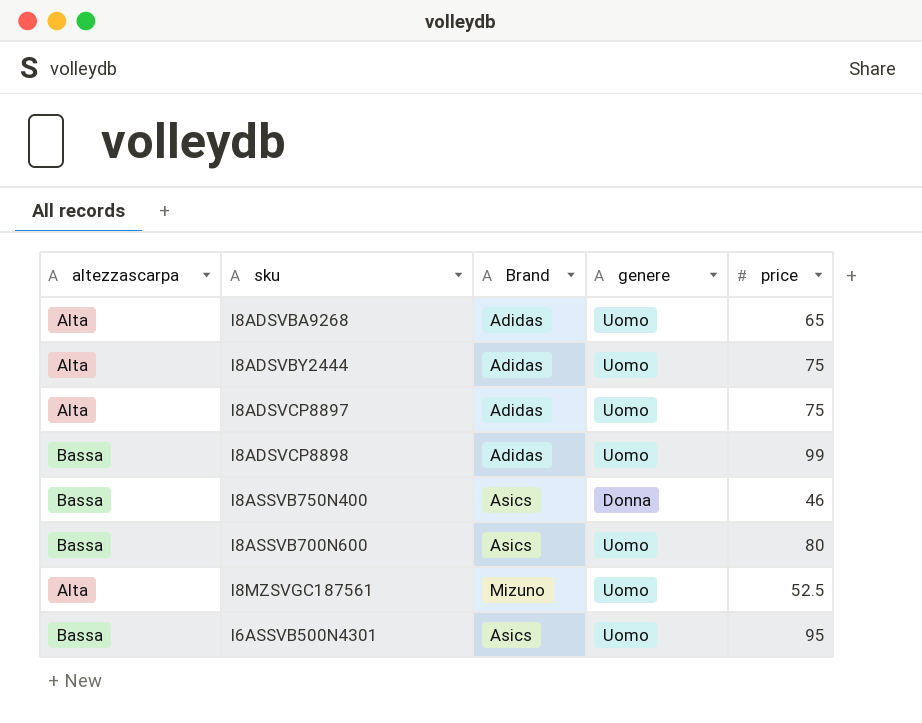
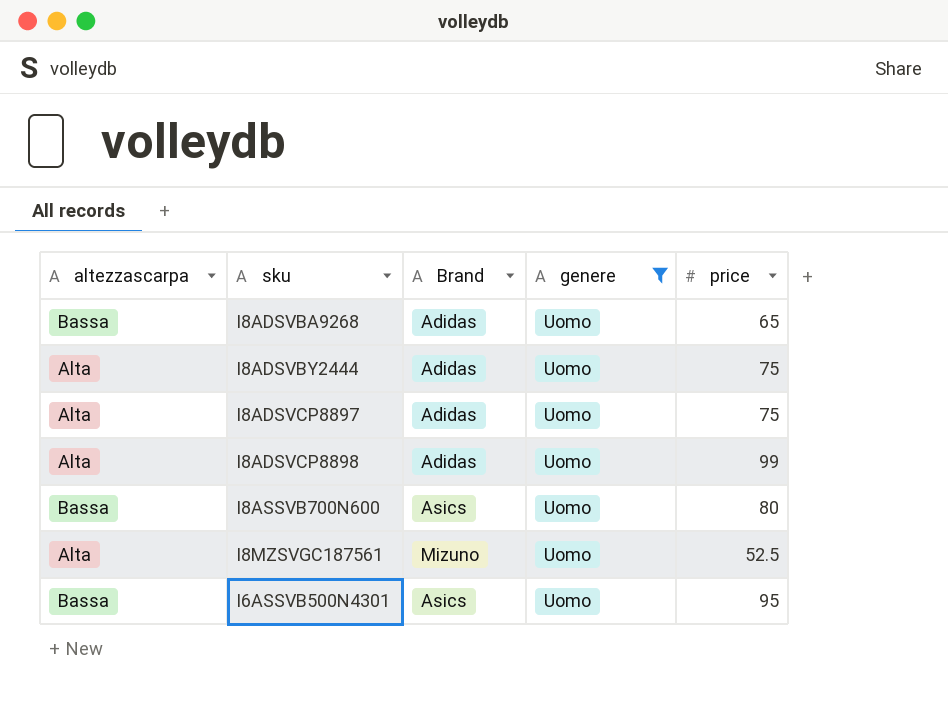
filter: none -> genere = Uomo
I8ADSVBA9268 | altezzascarpa: Alta -> Bassa
I8ADSVCP8898 | altezzascarpa: Bassa -> Alta

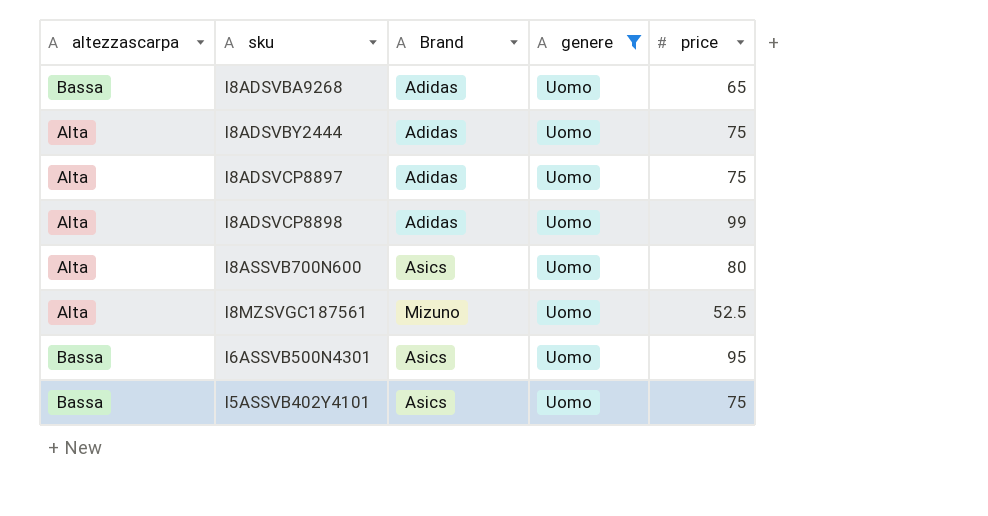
I8ASSVB700N600 | altezzascarpa: Bassa -> Alta
row I5ASSVB402Y4101: none -> Bassa | Asics | Uomo | 75

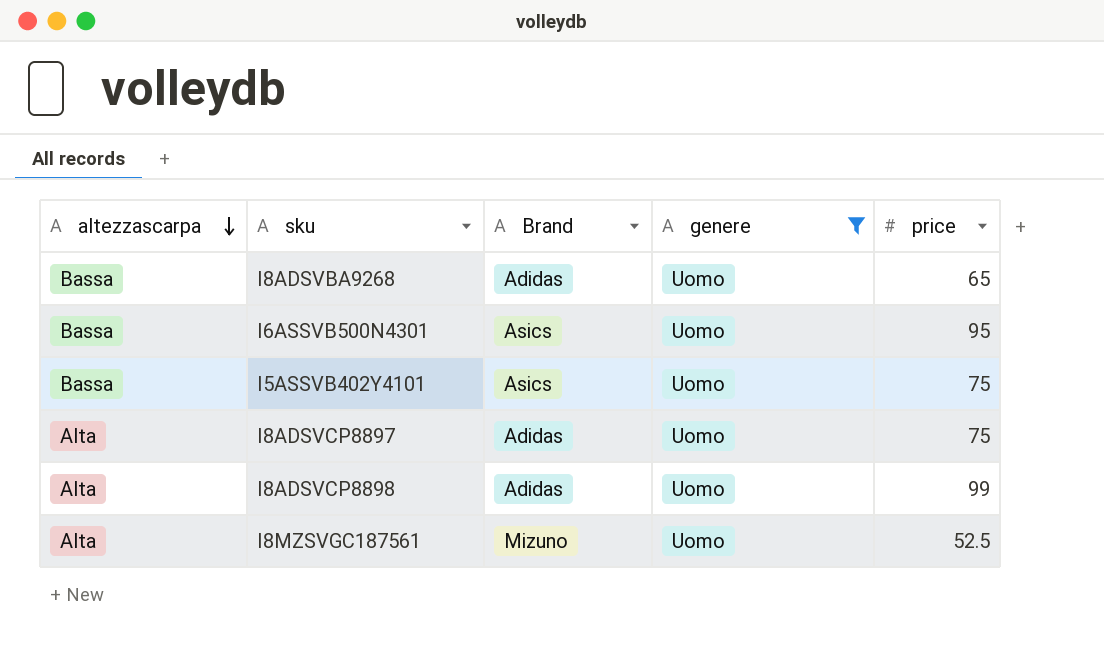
row order: none -> altezzascarpa descending
row I8ADSVBY2444: Alta | Adidas | Uomo | 75 -> none
row I8ASSVB700N600: Alta | Asics | Uomo | 80 -> none

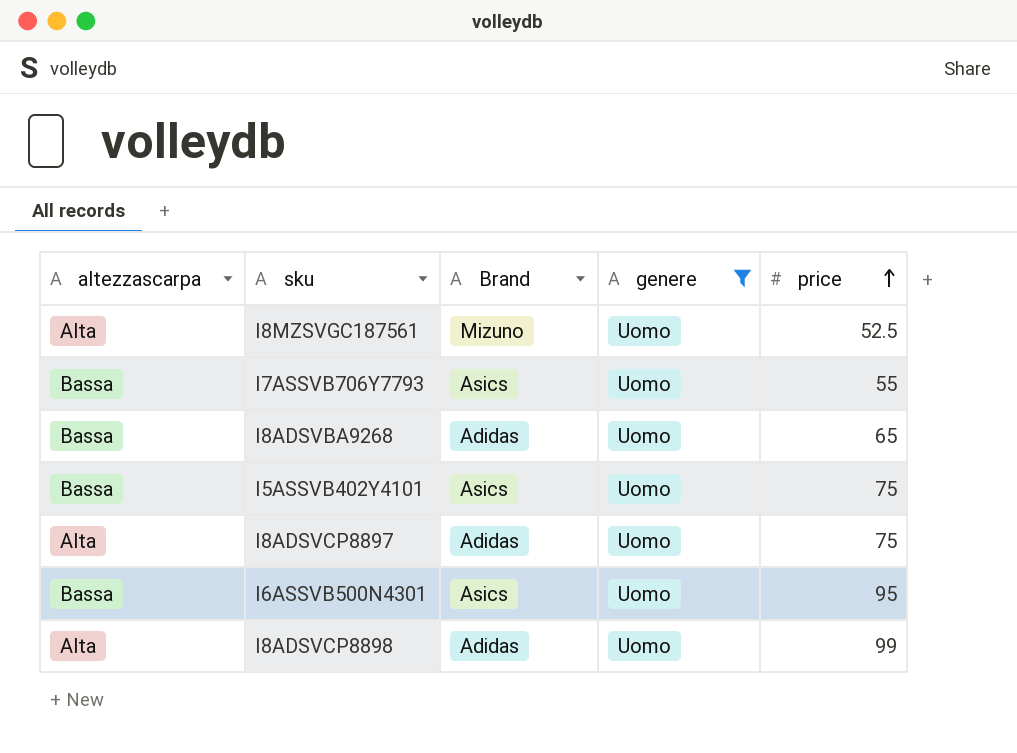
row order: altezzascarpa descending -> price ascending
row I7ASSVB706Y7793: none -> Bassa | Asics | Uomo | 55

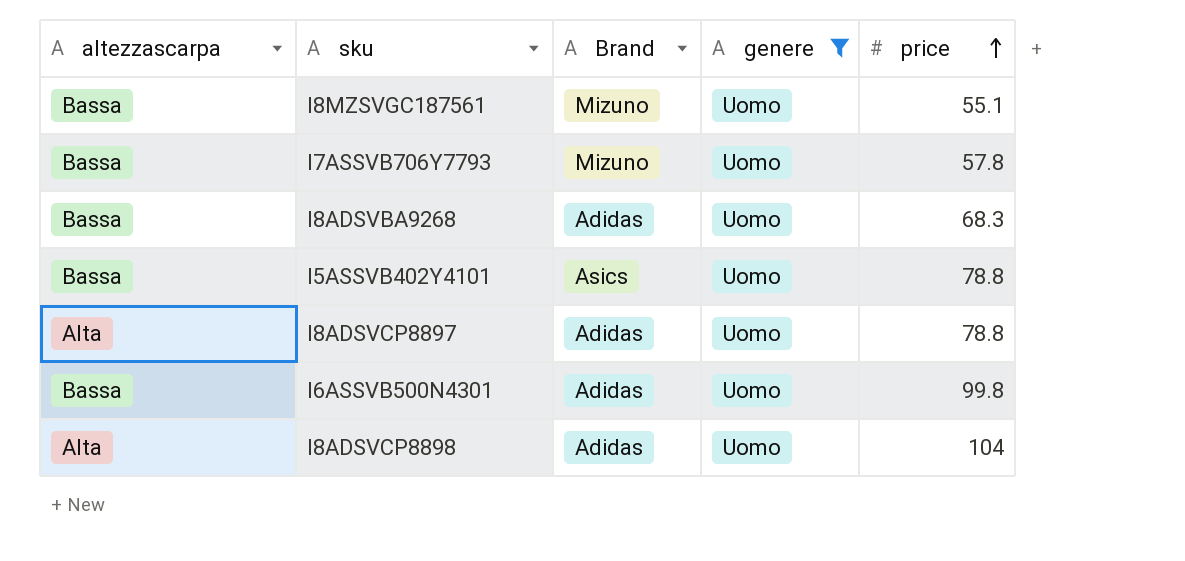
I8MZSVGC187561 | altezzascarpa: Alta -> Bassa
I8MZSVGC187561 | price: 52.5 -> 55.1
I7ASSVB706Y7793 | Brand: Asics -> Mizuno
I7ASSVB706Y7793 | price: 55 -> 57.8
I8ADSVBA9268 | price: 65 -> 68.3
I5ASSVB402Y4101 | price: 75 -> 78.8
I8ADSVCP8897 | price: 75 -> 78.8
I6ASSVB500N4301 | Brand: Asics -> Adidas
I6ASSVB500N4301 | price: 95 -> 99.8
I8ADSVCP8898 | price: 99 -> 104

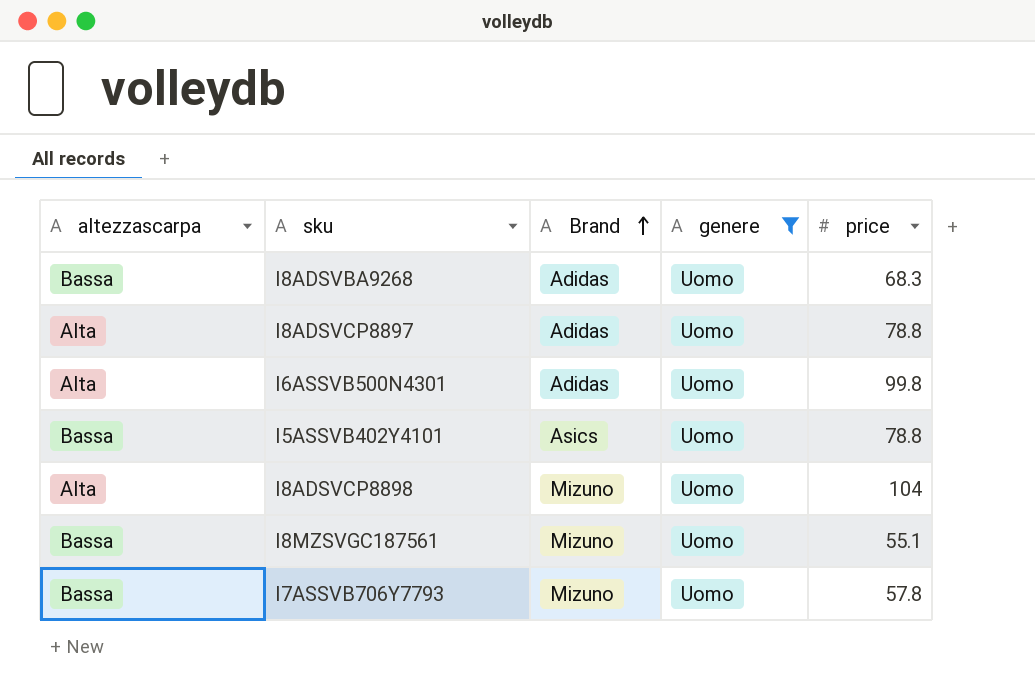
row order: price ascending -> Brand ascending
I6ASSVB500N4301 | altezzascarpa: Bassa -> Alta
I8ADSVCP8898 | Brand: Adidas -> Mizuno

